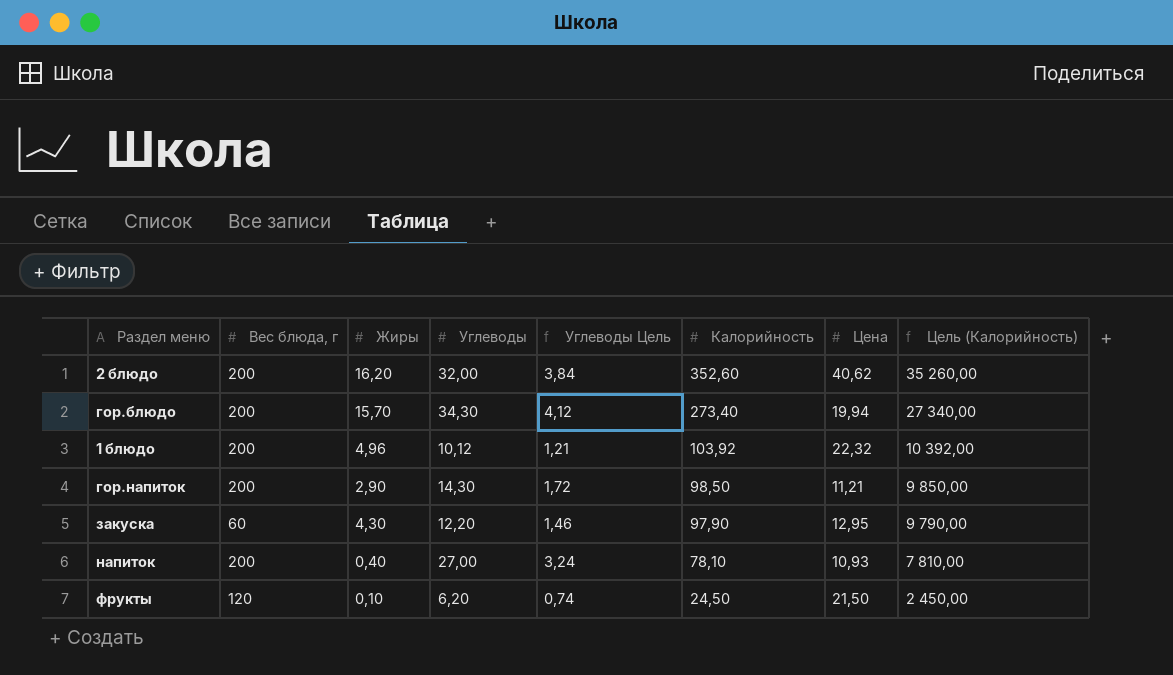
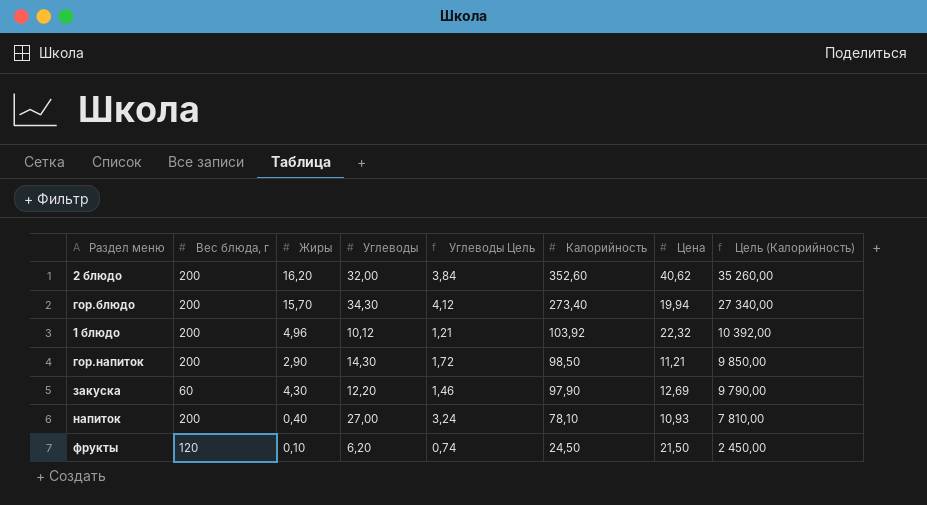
закуска | Цена: 12,95 -> 12,69

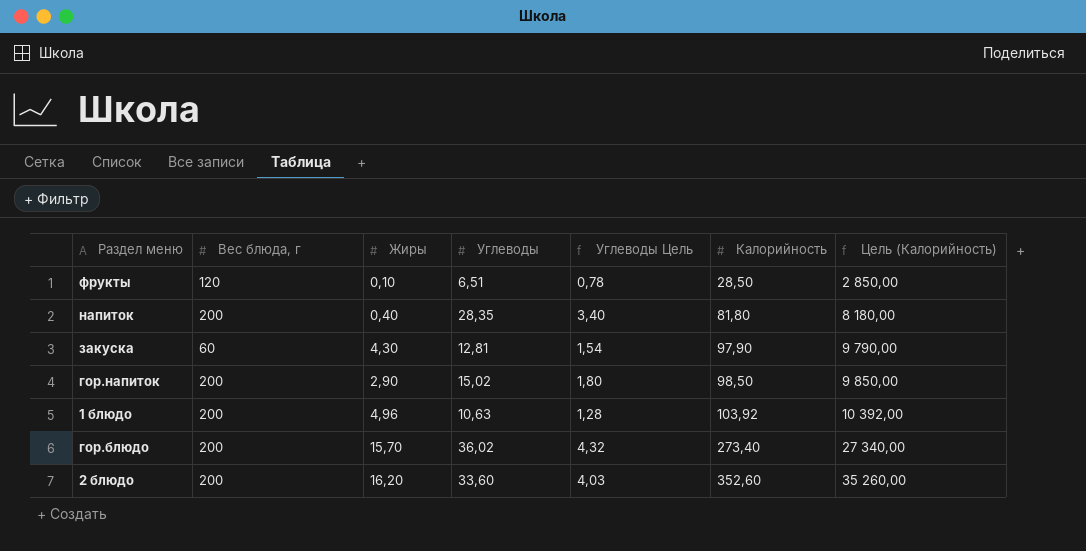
row order: Калорийность descending -> Калорийность ascending
column Цена | position: 7 -> none
фрукты | Углеводы: 6,20 -> 6,51
фрукты | Углеводы Цель: 0,74 -> 0,78
фрукты | Калорийность: 24,50 -> 28,50
фрукты | Цель (Калорийность): 2 450,00 -> 2 850,00
напиток | Углеводы: 27,00 -> 28,35
напиток | Углеводы Цель: 3,24 -> 3,40
напиток | Калорийность: 78,10 -> 81,80
напиток | Цель (Калорийность): 7 810,00 -> 8 180,00
закуска | Углеводы: 12,20 -> 12,81
закуска | Углеводы Цель: 1,46 -> 1,54
гор.напиток | Углеводы: 14,30 -> 15,02
гор.напиток | Углеводы Цель: 1,72 -> 1,80
1 блюдо | Углеводы: 10,12 -> 10,63
1 блюдо | Углеводы Цель: 1,21 -> 1,28
гор.блюдо | Углеводы: 34,30 -> 36,02
гор.блюдо | Углеводы Цель: 4,12 -> 4,32
2 блюдо | Углеводы: 32,00 -> 33,60
2 блюдо | Углеводы Цель: 3,84 -> 4,03

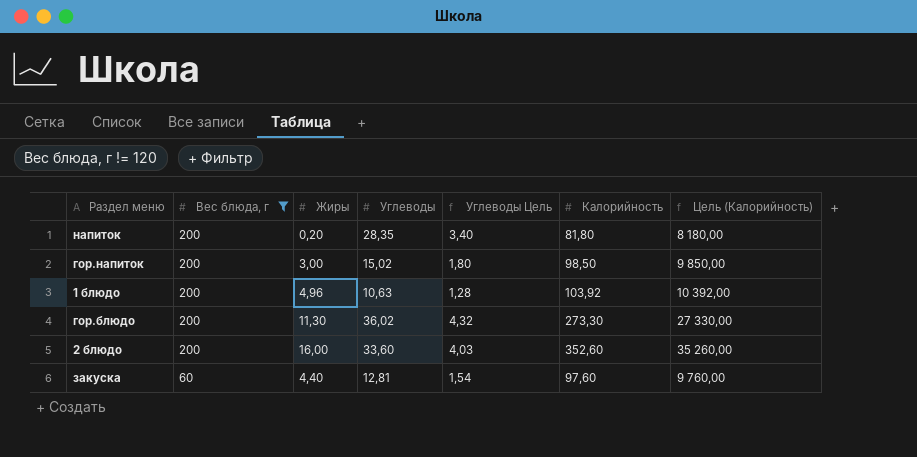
filter: none -> Вес блюда, г != 120
row order: Калорийность ascending -> Вес блюда, г descending
напиток | Жиры: 0,40 -> 0,20
гор.напиток | Жиры: 2,90 -> 3,00
гор.блюдо | Жиры: 15,70 -> 11,30
гор.блюдо | Калорийность: 273,40 -> 273,30
гор.блюдо | Цель (Калорийность): 27 340,00 -> 27 330,00
2 блюдо | Жиры: 16,20 -> 16,00
закуска | Жиры: 4,30 -> 4,40
закуска | Калорийность: 97,90 -> 97,60
закуска | Цель (Калорийность): 9 790,00 -> 9 760,00

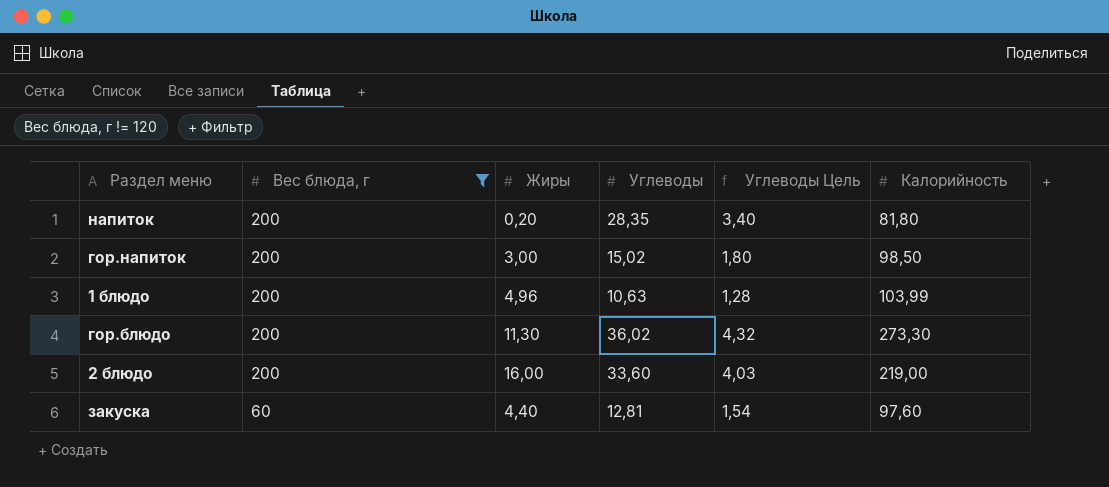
column Цель (Калорийность) | formula: [Калорийность] * 100 -> none
1 блюдо | Калорийность: 103,92 -> 103,99
2 блюдо | Калорийность: 352,60 -> 219,00

